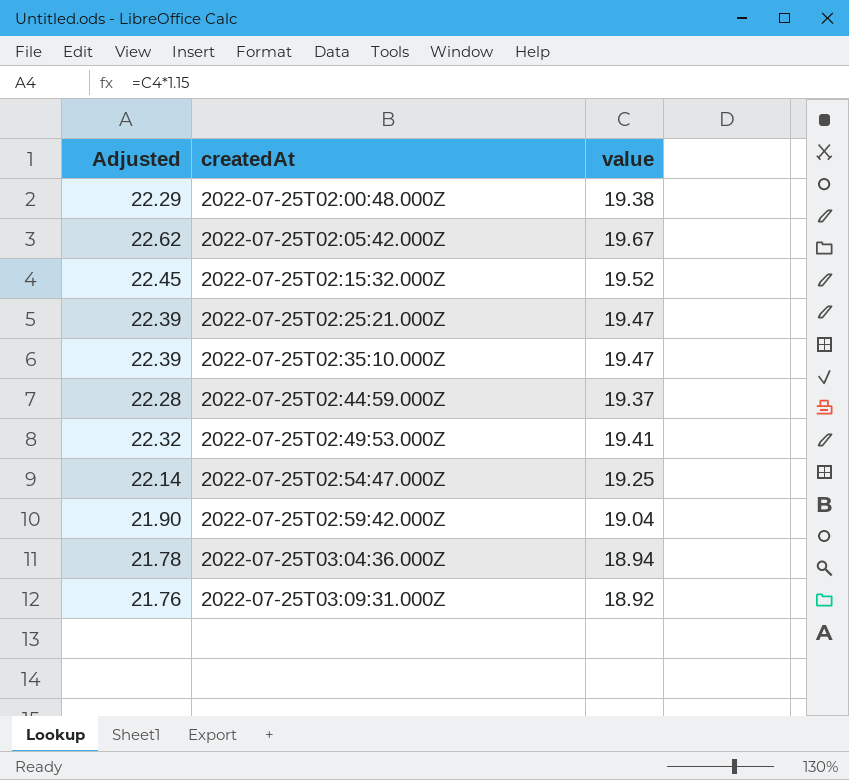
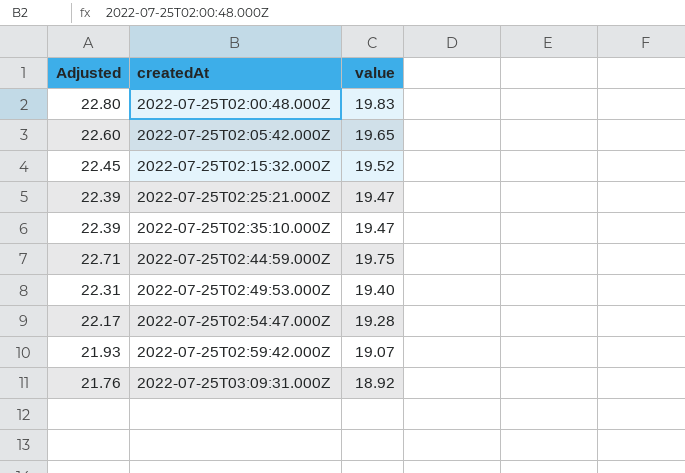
row 2022-07-25T03:04:36.000Z: 21.78 | 18.94 -> none
2022-07-25T02:00:48.000Z | Adjusted: 22.29 -> 22.80
2022-07-25T02:00:48.000Z | value: 19.38 -> 19.83
2022-07-25T02:05:42.000Z | Adjusted: 22.62 -> 22.60
2022-07-25T02:05:42.000Z | value: 19.67 -> 19.65
2022-07-25T02:44:59.000Z | Adjusted: 22.28 -> 22.71
2022-07-25T02:44:59.000Z | value: 19.37 -> 19.75
2022-07-25T02:49:53.000Z | Adjusted: 22.32 -> 22.31
2022-07-25T02:49:53.000Z | value: 19.41 -> 19.40
2022-07-25T02:54:47.000Z | Adjusted: 22.14 -> 22.17
2022-07-25T02:54:47.000Z | value: 19.25 -> 19.28
2022-07-25T02:59:42.000Z | Adjusted: 21.90 -> 21.93
2022-07-25T02:59:42.000Z | value: 19.04 -> 19.07

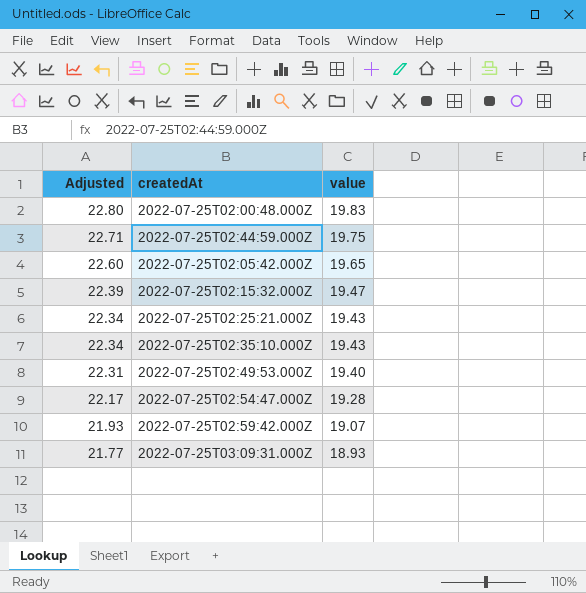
row order: createdAt ascending -> Adjusted descending
2022-07-25T02:15:32.000Z | Adjusted: 22.45 -> 22.39
2022-07-25T02:15:32.000Z | value: 19.52 -> 19.47
2022-07-25T02:25:21.000Z | Adjusted: 22.39 -> 22.34
2022-07-25T02:25:21.000Z | value: 19.47 -> 19.43
2022-07-25T02:35:10.000Z | Adjusted: 22.39 -> 22.34
2022-07-25T02:35:10.000Z | value: 19.47 -> 19.43
2022-07-25T03:09:31.000Z | Adjusted: 21.76 -> 21.77
2022-07-25T03:09:31.000Z | value: 18.92 -> 18.93

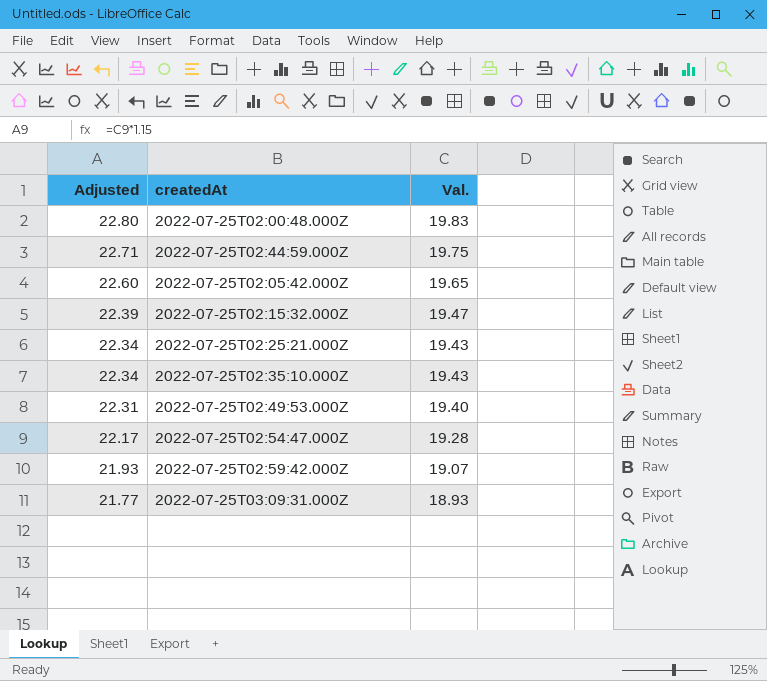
column name: value -> Val.

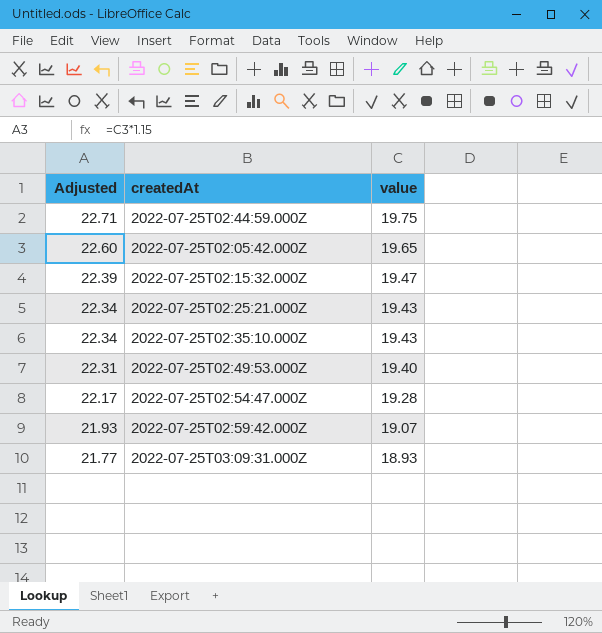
column name: Val. -> value
row 2022-07-25T02:00:48.000Z: 22.80 | 19.83 -> none

